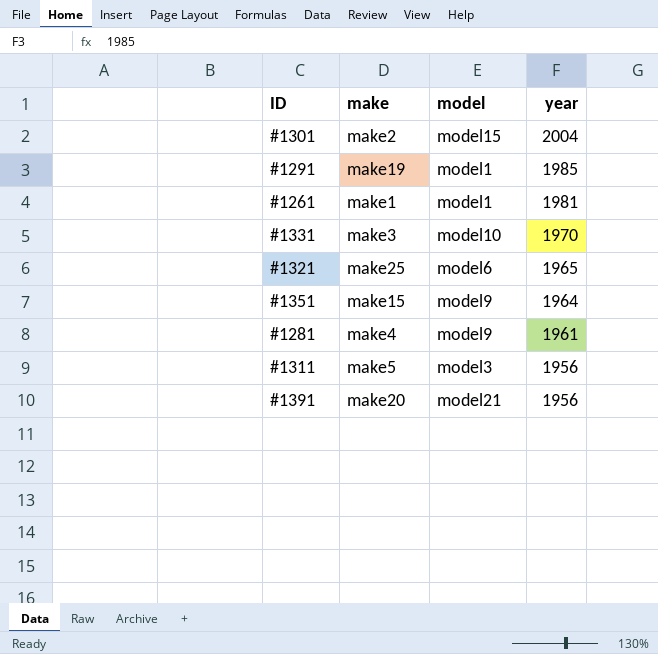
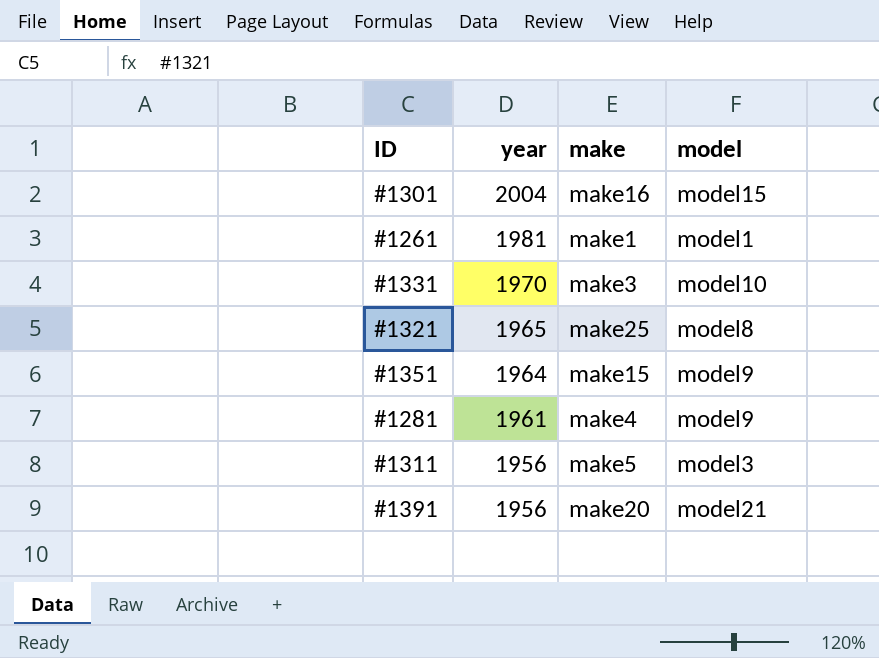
column year | position: 4 -> 2
row #1291: make19 | model1 | 1985 -> none
#1301 | make: make2 -> make16
#1321 | model: model6 -> model8

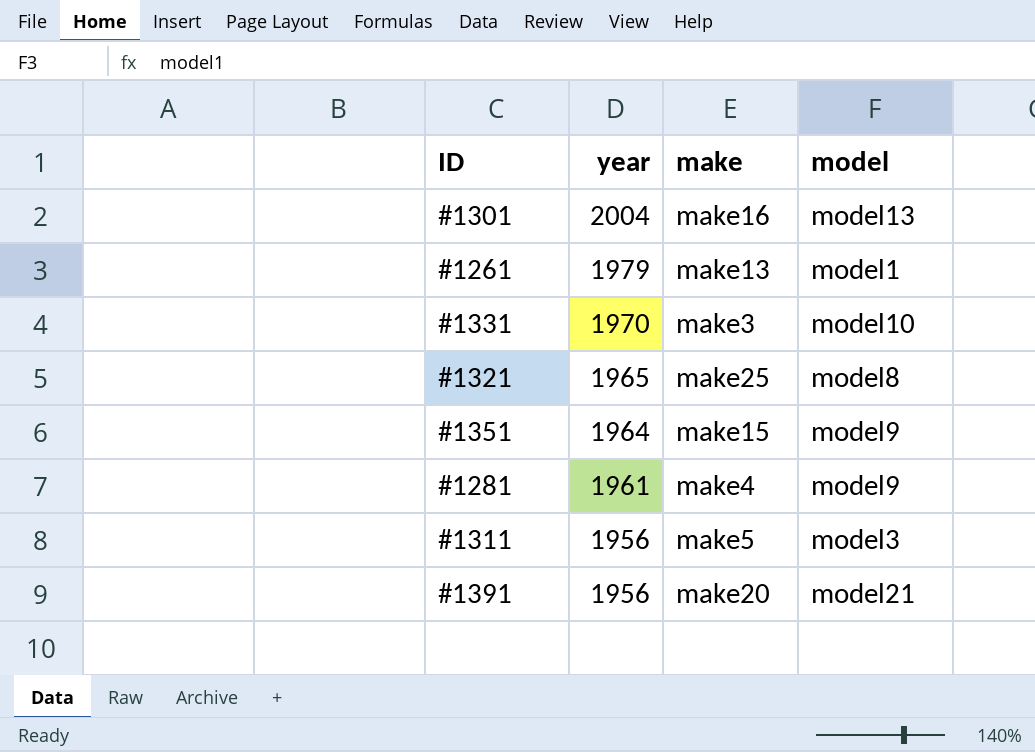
#1301 | model: model15 -> model13
#1261 | year: 1981 -> 1979
#1261 | make: make1 -> make13

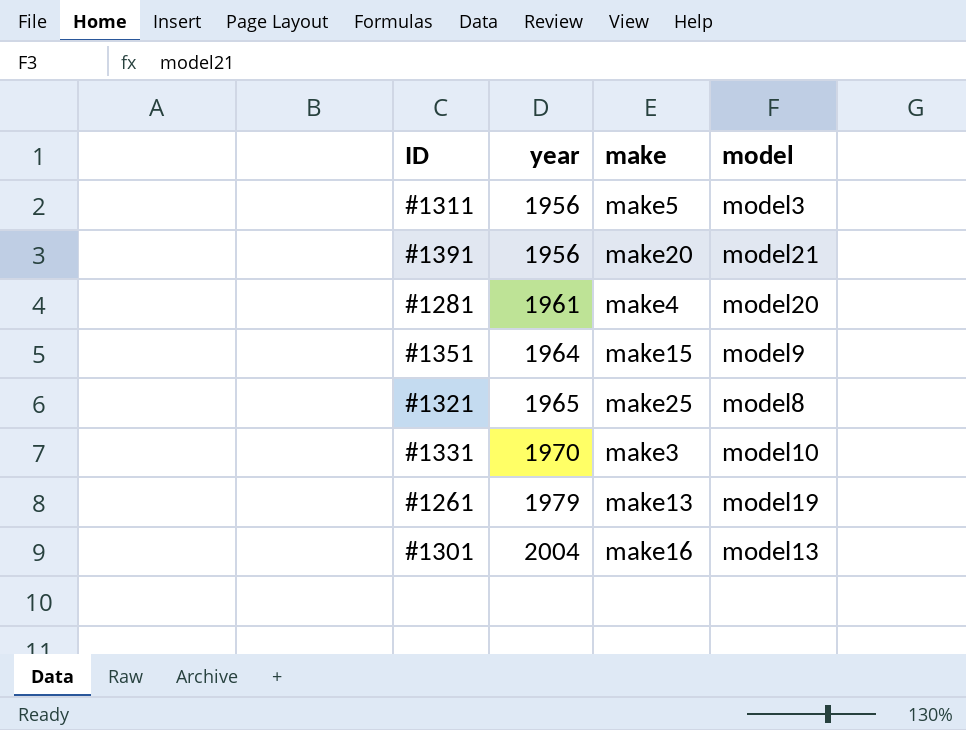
row order: year descending -> year ascending
#1281 | model: model9 -> model20
#1261 | model: model1 -> model19

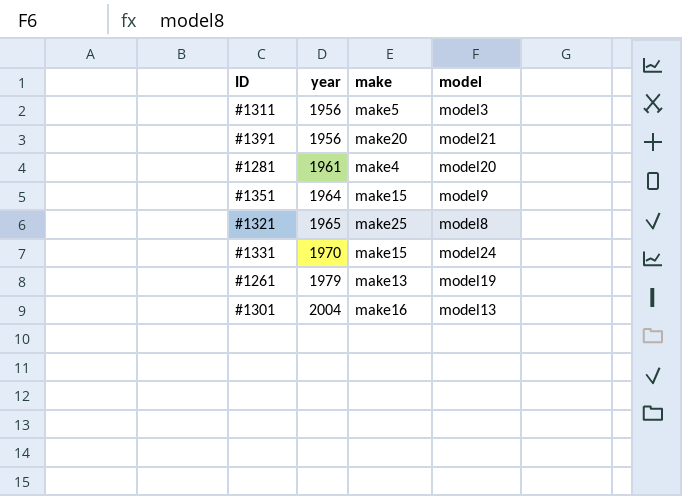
#1331 | make: make3 -> make15
#1331 | model: model10 -> model24

